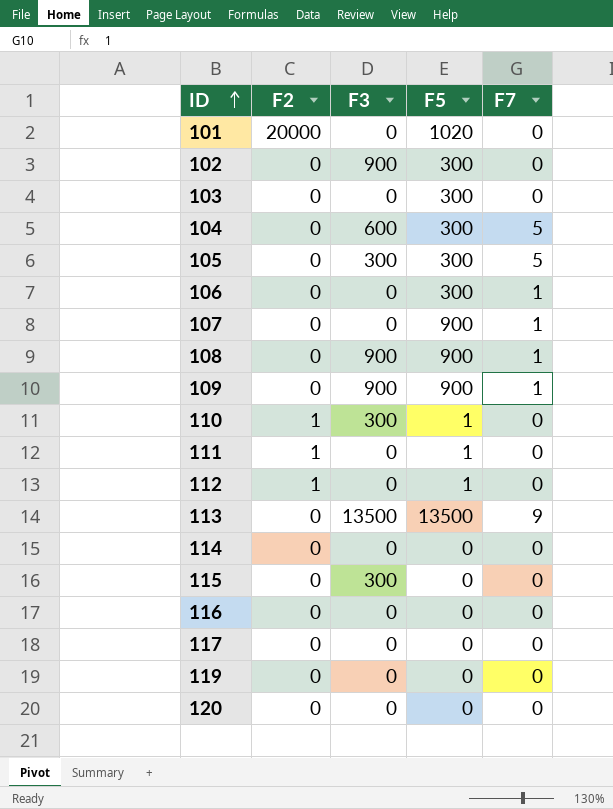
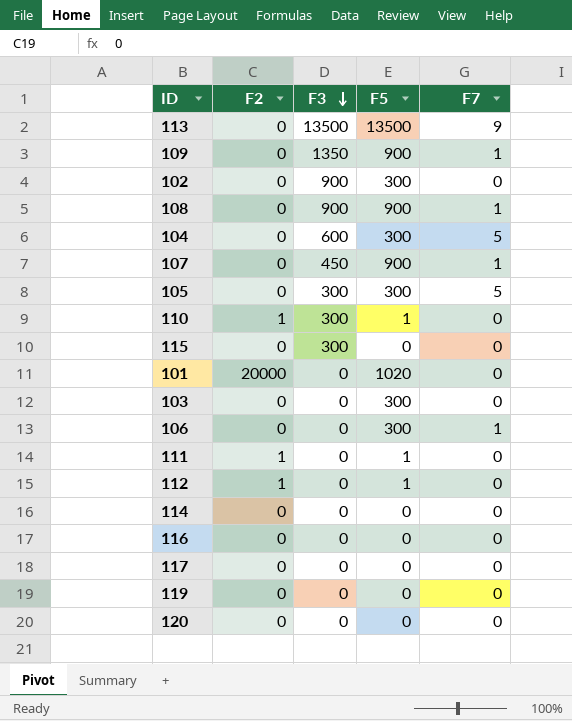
row order: ID ascending -> F3 descending
109 | F3: 900 -> 1350
107 | F3: 0 -> 450

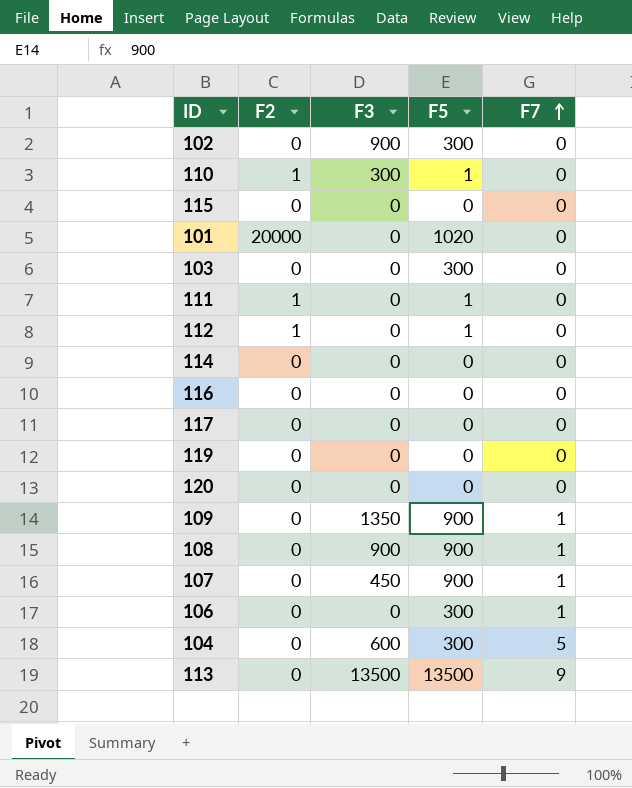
row order: F3 descending -> F7 ascending
row 105: 0 | 300 | 300 | 5 -> none
115 | F3: 300 -> 0

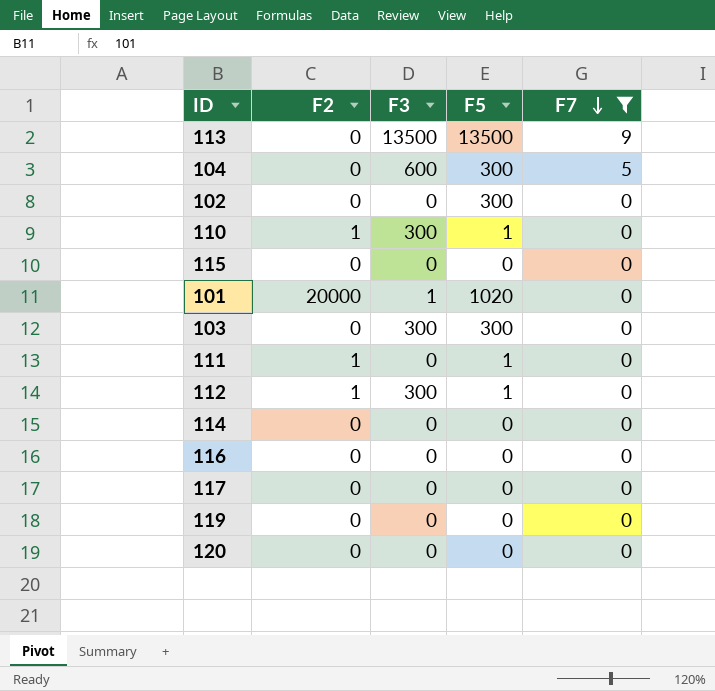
filter: none -> F7 != 1
row order: F7 ascending -> F7 descending
102 | F3: 900 -> 0
101 | F3: 0 -> 1
103 | F3: 0 -> 300
112 | F3: 0 -> 300

